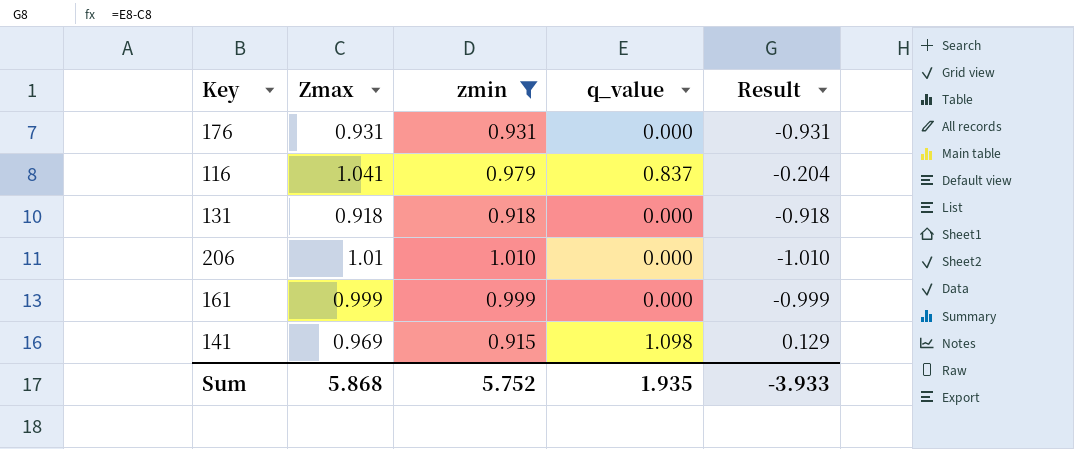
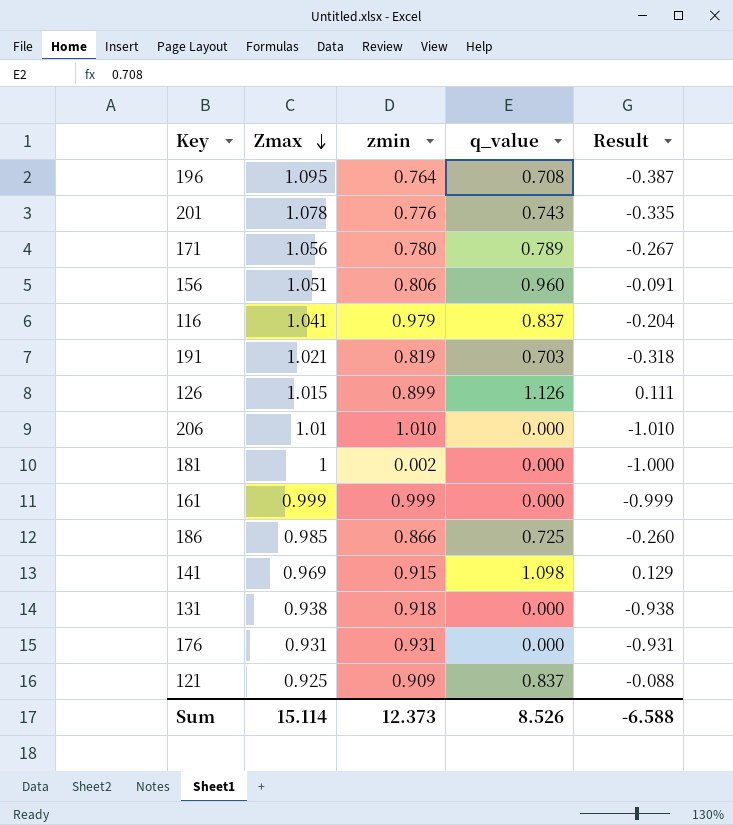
filter: zmin >= 0.915 -> none
row order: none -> Zmax descending
131 | Zmax: 0.918 -> 0.938
131 | Result: -0.918 -> -0.938
Sum | Zmax: 5.868 -> 15.114
Sum | zmin: 5.752 -> 12.373
Sum | q_value: 1.935 -> 8.526
Sum | Result: -3.933 -> -6.588

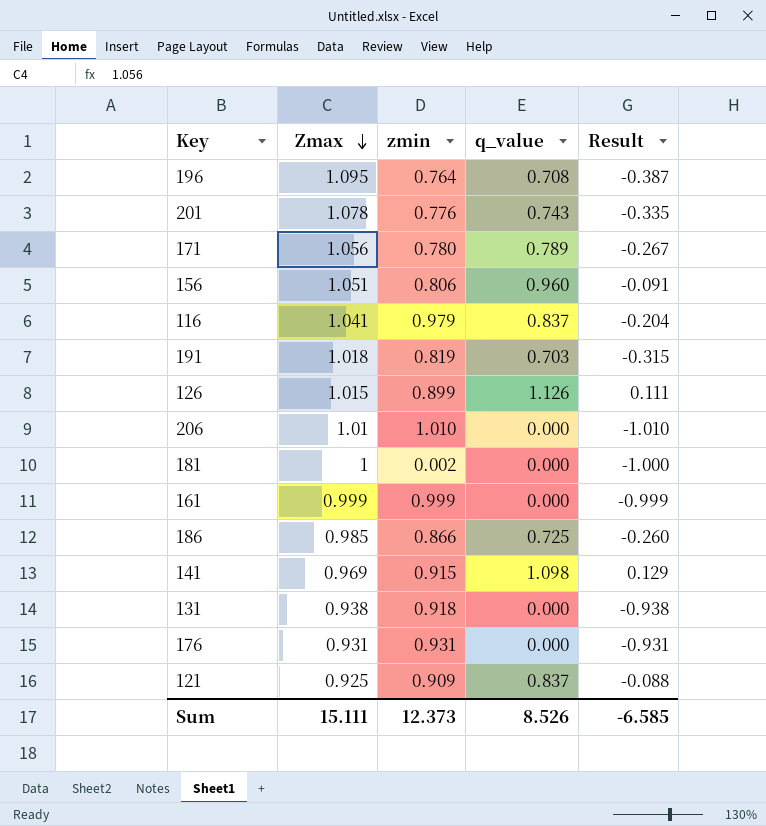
191 | Zmax: 1.021 -> 1.018
191 | Result: -0.318 -> -0.315
Sum | Zmax: 15.114 -> 15.111
Sum | Result: -6.588 -> -6.585

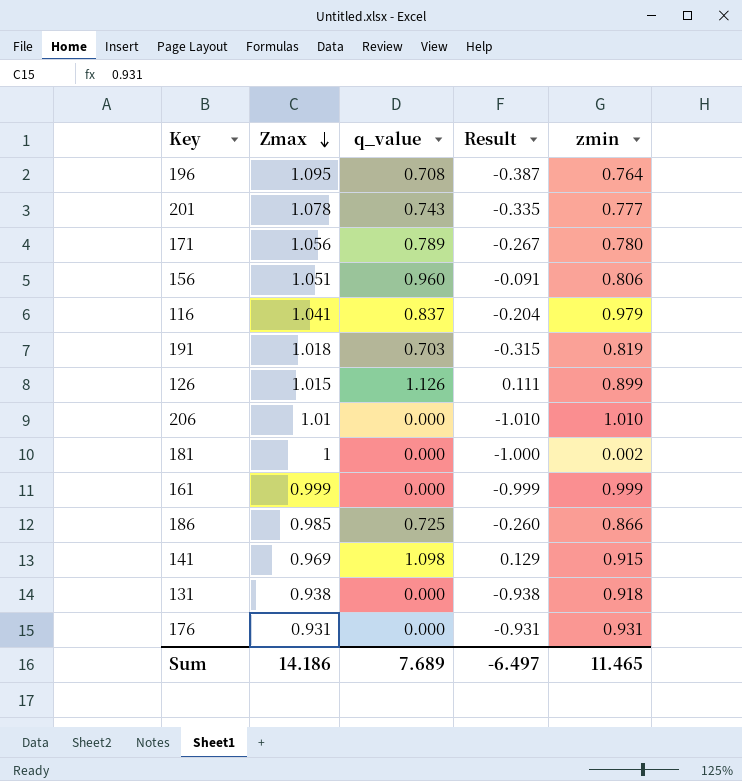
column zmin | position: 3 -> 5
row 121: 0.925 | 0.909 | 0.837 | -0.088 -> none
201 | zmin: 0.776 -> 0.777
Sum | Zmax: 15.111 -> 14.186
Sum | q_value: 8.526 -> 7.689
Sum | Result: -6.585 -> -6.497
Sum | zmin: 12.373 -> 11.465

